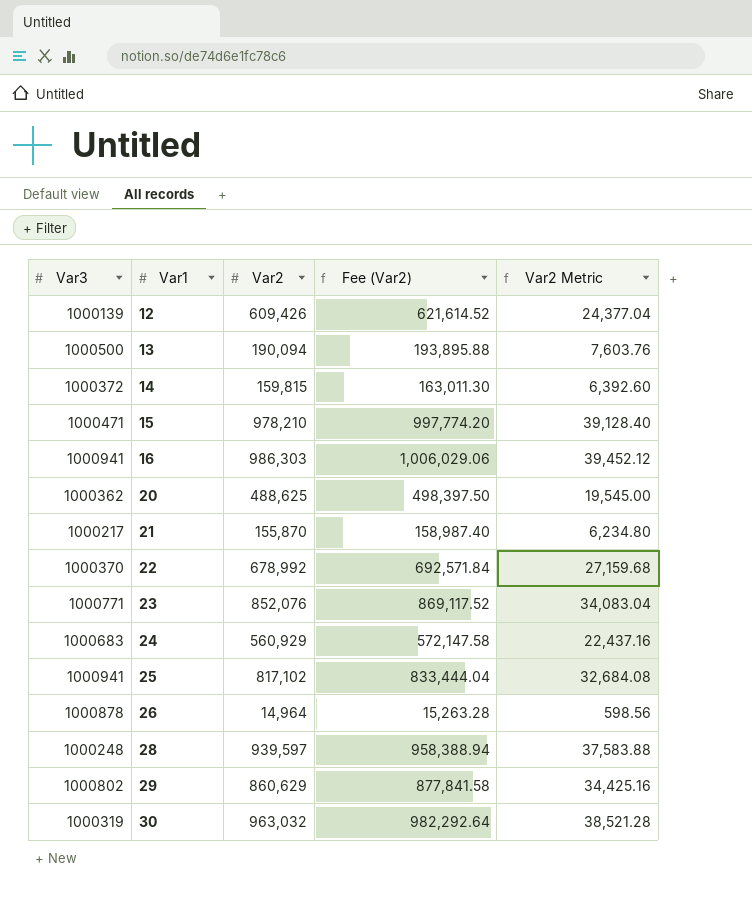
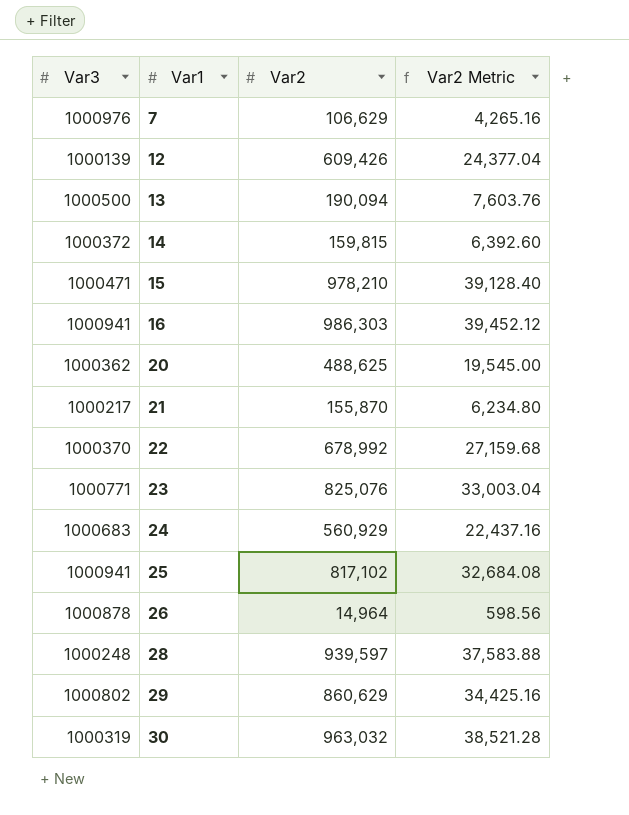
column Fee (Var2) | formula: [Var2] * 1.02 -> none
row 7: none -> 1000976 | 106,629 | 4,265.16
23 | Var2: 852,076 -> 825,076
23 | Var2 Metric: 34,083.04 -> 33,003.04

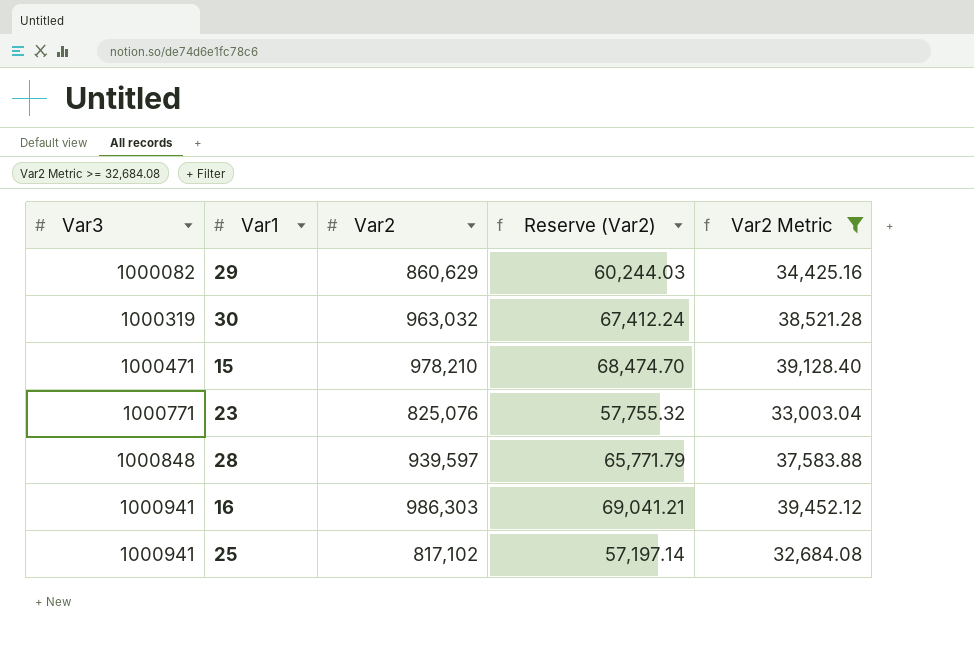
filter: none -> Var2 Metric >= 32,684.08
row order: Var1 ascending -> Var3 ascending
column Reserve (Var2) | formula: none -> [Var2] * 0.07
29 | Var3: 1000802 -> 1000082
28 | Var3: 1000248 -> 1000848

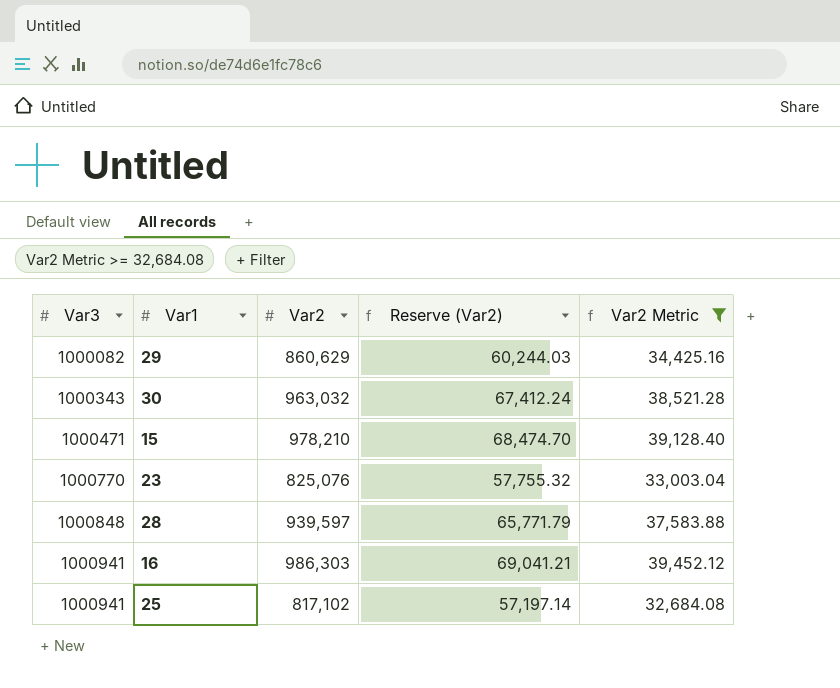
30 | Var3: 1000319 -> 1000343
23 | Var3: 1000771 -> 1000770

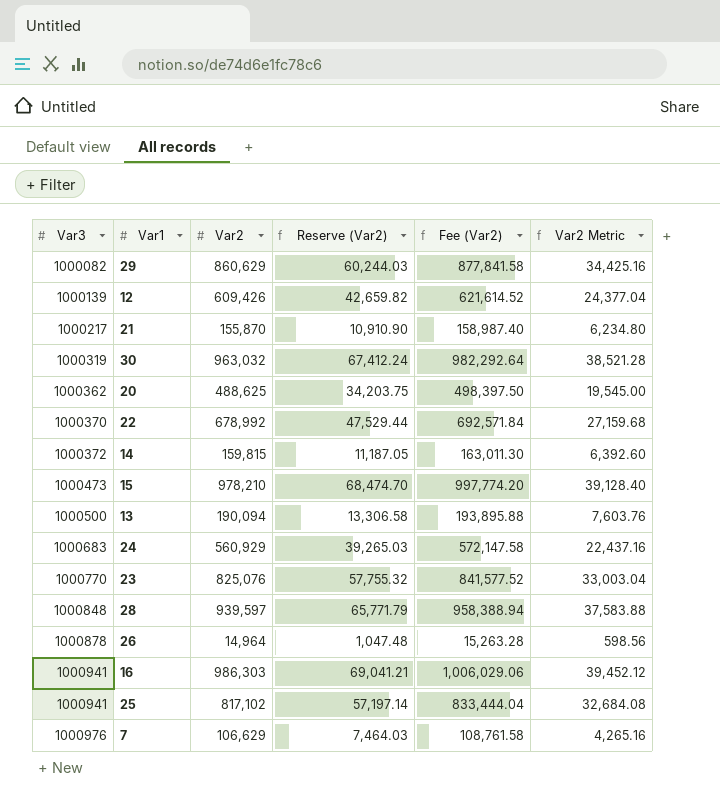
filter: Var2 Metric >= 32,684.08 -> none
column Fee (Var2) | formula: none -> [Var2] * 1.02
30 | Var3: 1000343 -> 1000319
15 | Var3: 1000471 -> 1000473

